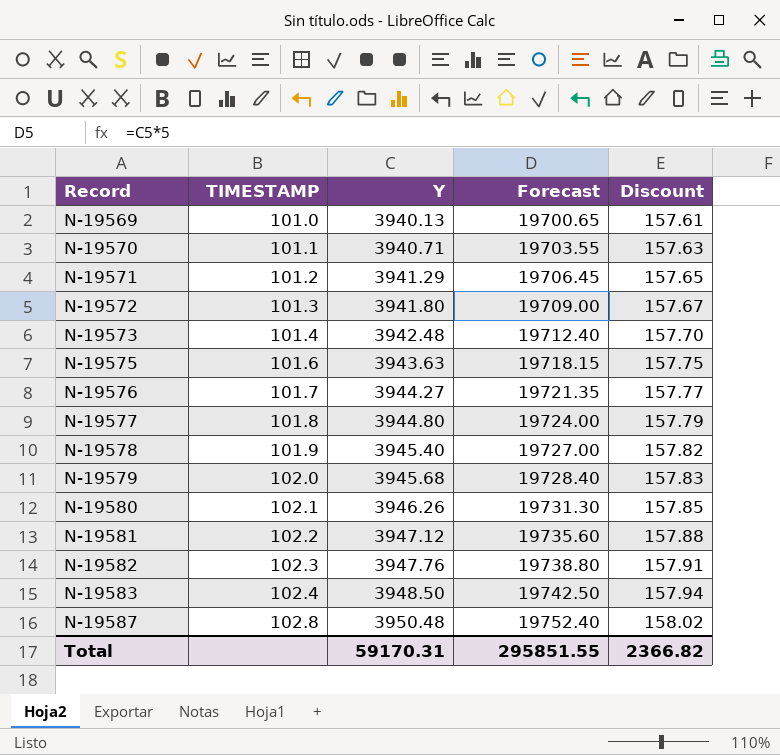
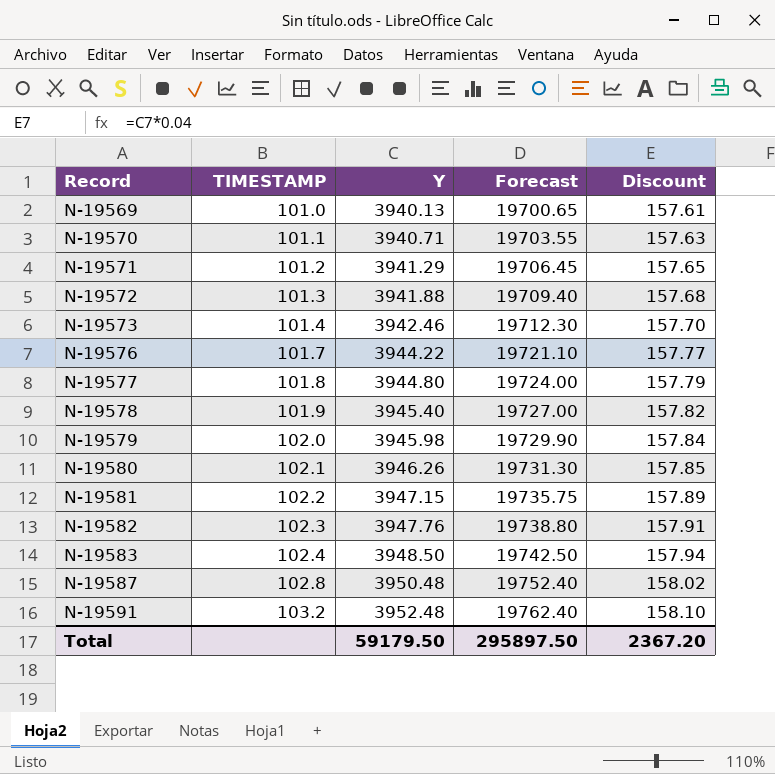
row N-19575: 101.6 | 3943.63 | 19718.15 | 157.75 -> none
N-19572 | Y: 3941.80 -> 3941.88
N-19572 | Forecast: 19709.00 -> 19709.40
N-19572 | Discount: 157.67 -> 157.68
N-19573 | Y: 3942.48 -> 3942.46
N-19573 | Forecast: 19712.40 -> 19712.30
N-19576 | Y: 3944.27 -> 3944.22
N-19576 | Forecast: 19721.35 -> 19721.10
N-19579 | Y: 3945.68 -> 3945.98
N-19579 | Forecast: 19728.40 -> 19729.90
N-19579 | Discount: 157.83 -> 157.84
N-19581 | Y: 3947.12 -> 3947.15
N-19581 | Forecast: 19735.60 -> 19735.75
N-19581 | Discount: 157.88 -> 157.89
row N-19591: none -> 103.2 | 3952.48 | 19762.40 | 158.10
Total | Y: 59170.31 -> 59179.50
Total | Forecast: 295851.55 -> 295897.50
Total | Discount: 2366.82 -> 2367.20

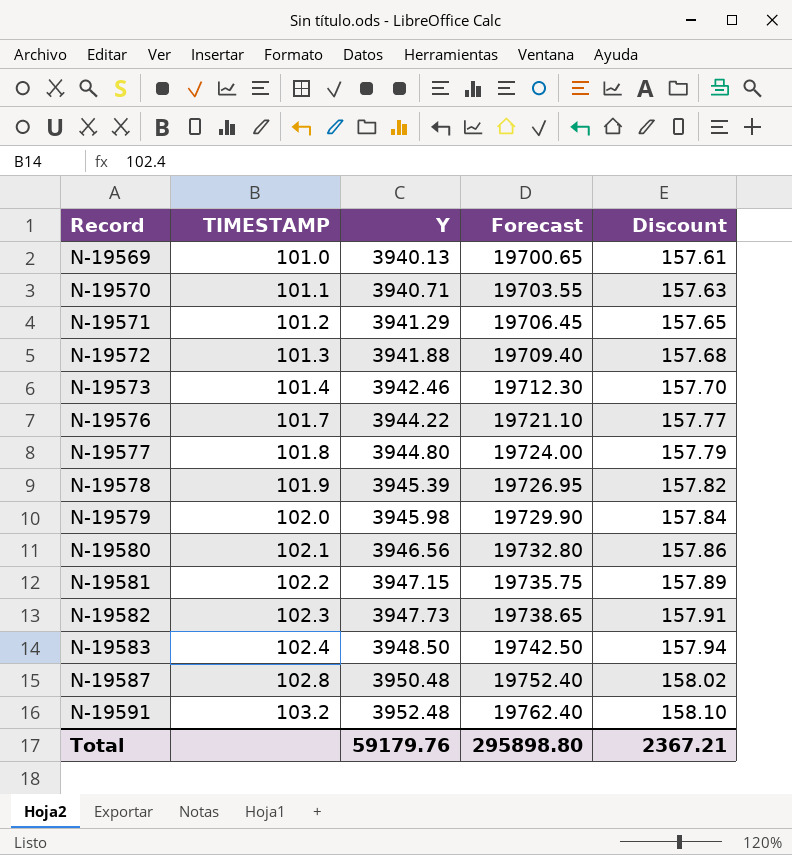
N-19578 | Y: 3945.40 -> 3945.39
N-19578 | Forecast: 19727.00 -> 19726.95
N-19580 | Y: 3946.26 -> 3946.56
N-19580 | Forecast: 19731.30 -> 19732.80
N-19580 | Discount: 157.85 -> 157.86
N-19582 | Y: 3947.76 -> 3947.73
N-19582 | Forecast: 19738.80 -> 19738.65
Total | Y: 59179.50 -> 59179.76
Total | Forecast: 295897.50 -> 295898.80
Total | Discount: 2367.20 -> 2367.21

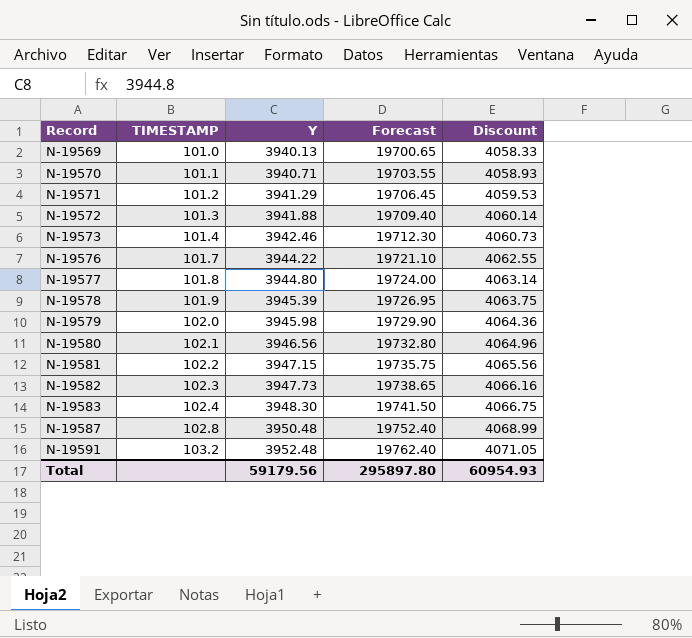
column Discount | formula: [Y] * 0.04 -> [Y] * 1.03
N-19583 | Y: 3948.50 -> 3948.30
N-19583 | Forecast: 19742.50 -> 19741.50
Total | Y: 59179.76 -> 59179.56
Total | Forecast: 295898.80 -> 295897.80
Total | Discount: 2367.21 -> 60954.93

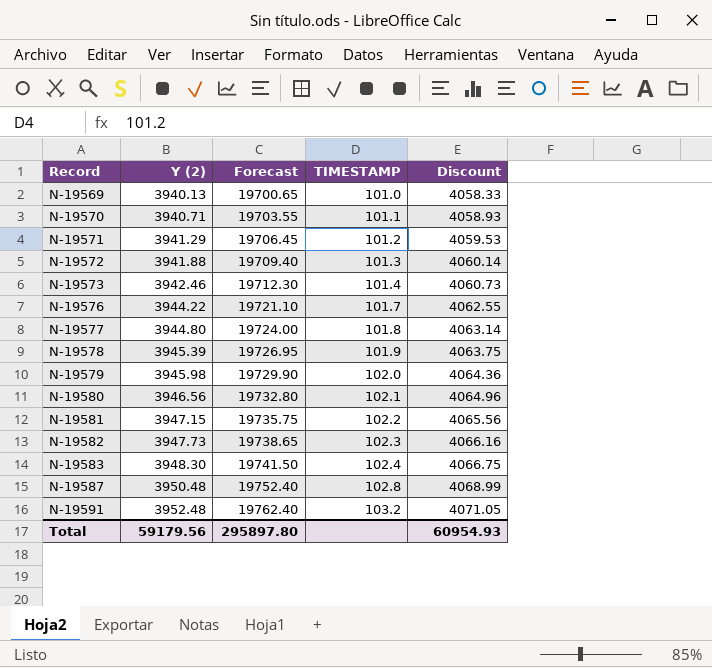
column name: Y -> Y (2)
column TIMESTAMP | position: 2 -> 4

